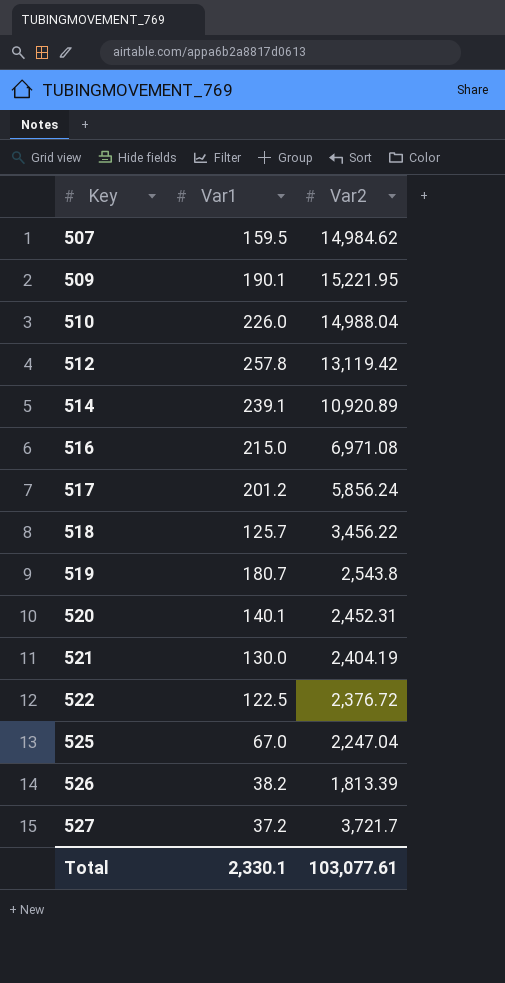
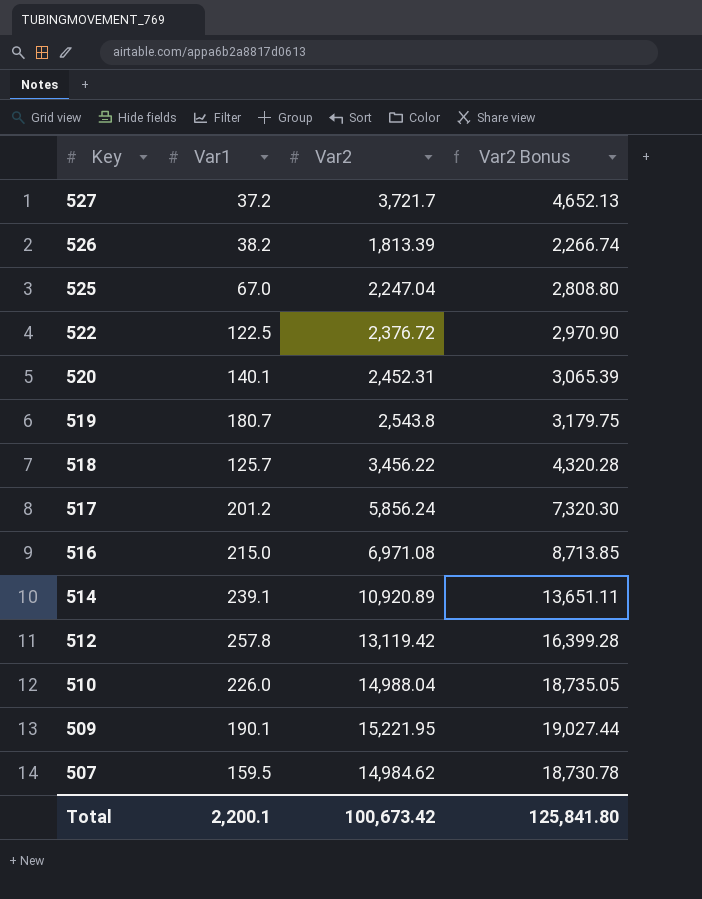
row order: Key ascending -> Key descending
column Var2 Bonus | formula: none -> [Var2] * 1.25
row 521: 130.0 | 2,404.19 -> none
Total | Var1: 2,330.1 -> 2,200.1
Total | Var2: 103,077.61 -> 100,673.42

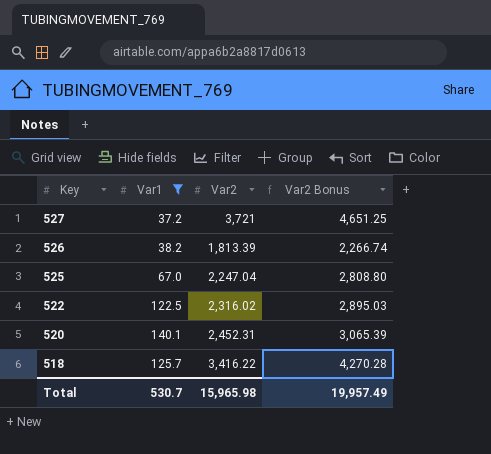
filter: none -> Var1 <= 140.1
527 | Var2: 3,721.7 -> 3,721
527 | Var2 Bonus: 4,652.13 -> 4,651.25
522 | Var2: 2,376.72 -> 2,316.02
522 | Var2 Bonus: 2,970.90 -> 2,895.03
518 | Var2: 3,456.22 -> 3,416.22
518 | Var2 Bonus: 4,320.28 -> 4,270.28
Total | Var1: 2,200.1 -> 530.7
Total | Var2: 100,673.42 -> 15,965.98
Total | Var2 Bonus: 125,841.80 -> 19,957.49

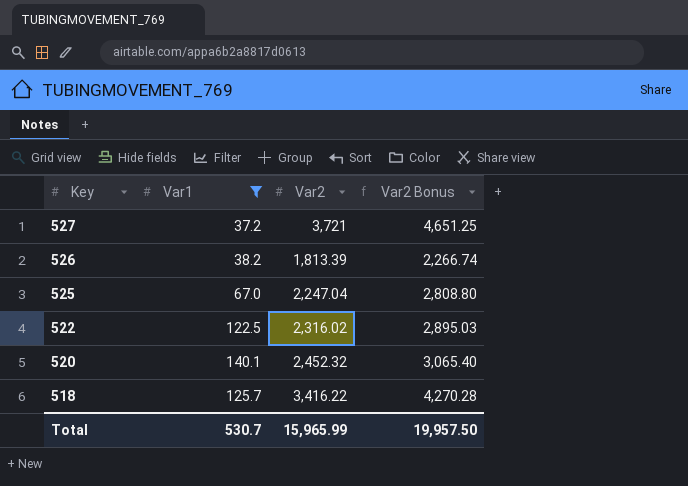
520 | Var2: 2,452.31 -> 2,452.32
520 | Var2 Bonus: 3,065.39 -> 3,065.40
Total | Var2: 15,965.98 -> 15,965.99
Total | Var2 Bonus: 19,957.49 -> 19,957.50

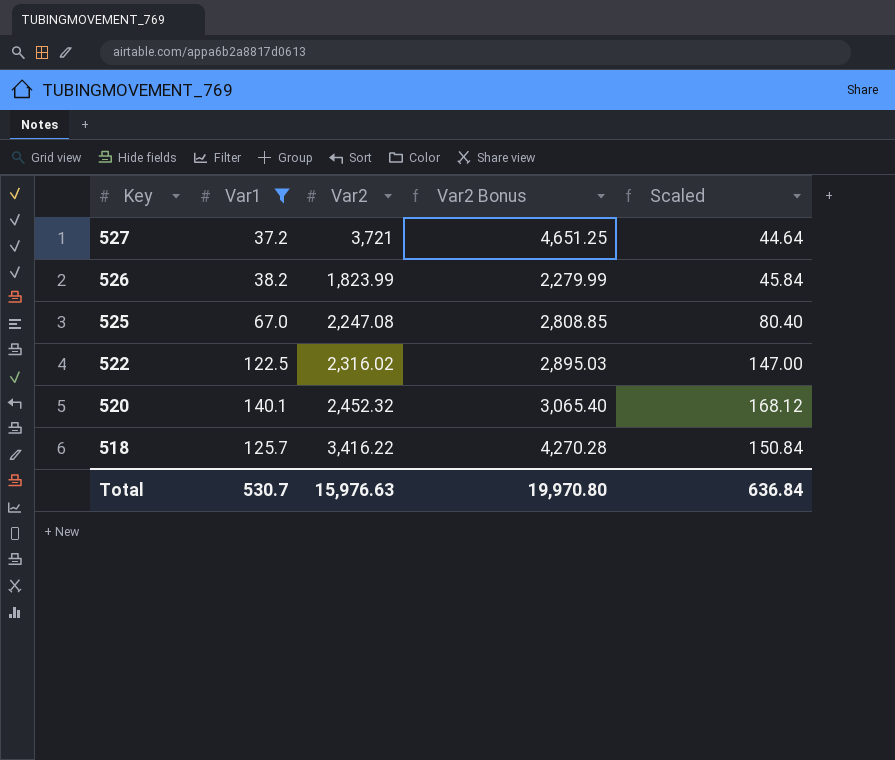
column Scaled | formula: none -> [Var1] * 1.2
526 | Var2: 1,813.39 -> 1,823.99
526 | Var2 Bonus: 2,266.74 -> 2,279.99
525 | Var2: 2,247.04 -> 2,247.08
525 | Var2 Bonus: 2,808.80 -> 2,808.85
Total | Var2: 15,965.99 -> 15,976.63
Total | Var2 Bonus: 19,957.50 -> 19,970.80

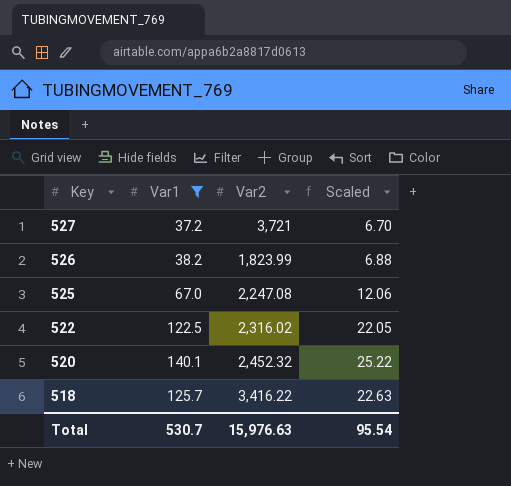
column Var2 Bonus | formula: [Var2] * 1.25 -> none
column Scaled | formula: [Var1] * 1.2 -> [Var1] * 0.18
Total | Scaled: 636.84 -> 95.54

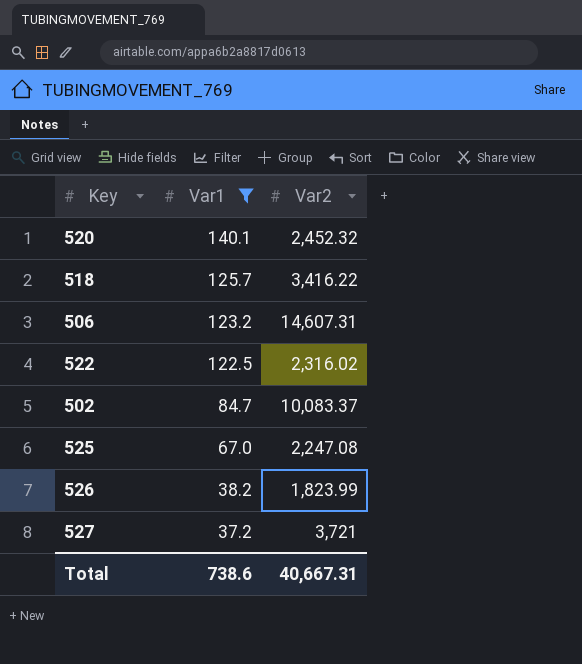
row order: Key descending -> Var1 descending
column Scaled | formula: [Var1] * 0.18 -> none
row 506: none -> 123.2 | 14,607.31
row 502: none -> 84.7 | 10,083.37
Total | Var1: 530.7 -> 738.6
Total | Var2: 15,976.63 -> 40,667.31

